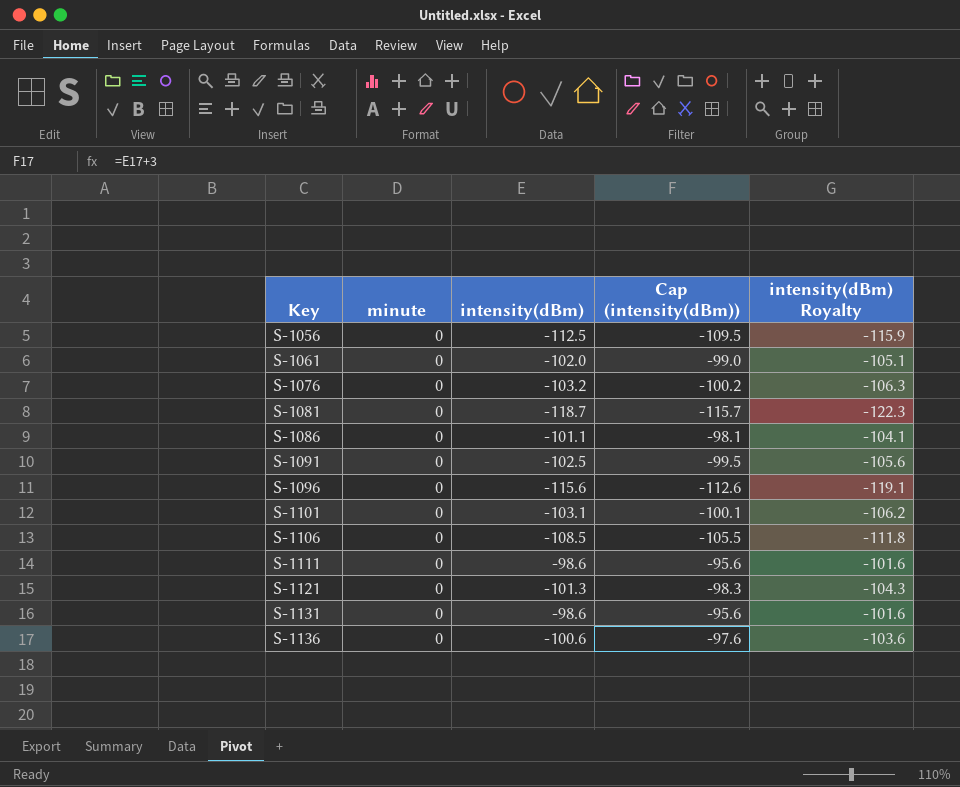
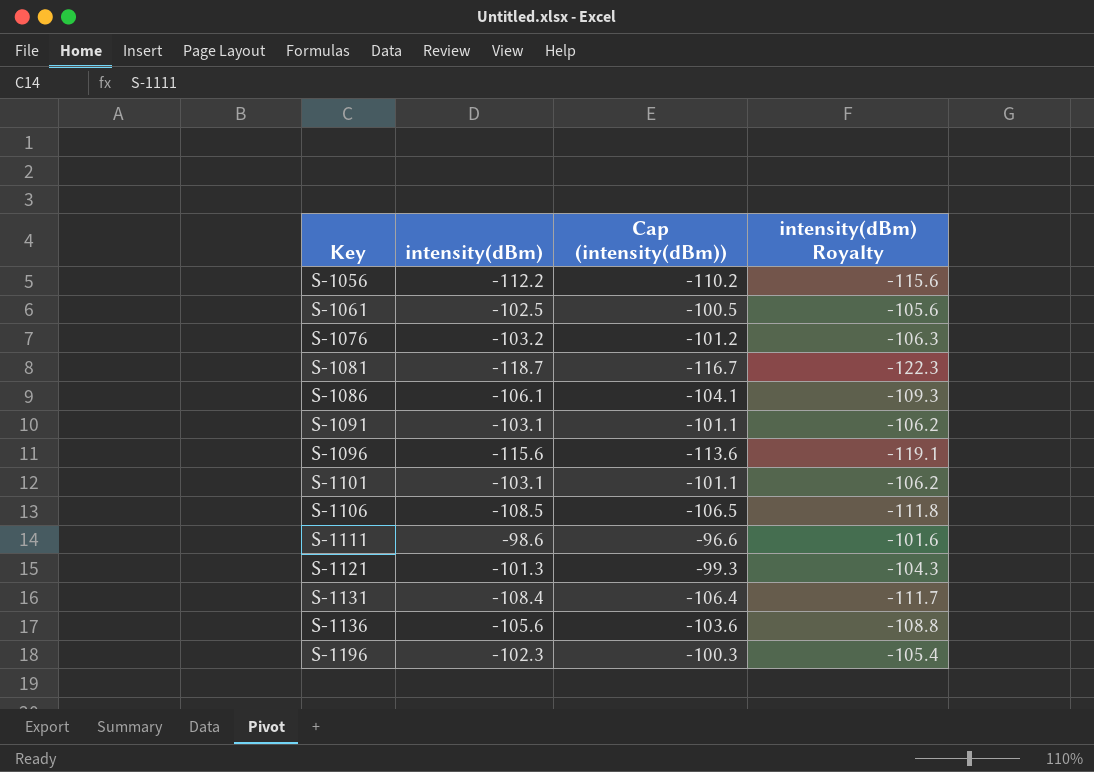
column minute | position: 2 -> none
column Cap (intensity(dBm)) | formula: [intensity(dBm)] + 3 -> [intensity(dBm)] + 2
S-1056 | intensity(dBm): -112.5 -> -112.2
S-1056 | intensity(dBm) Royalty: -115.9 -> -115.6
S-1061 | intensity(dBm): -102.0 -> -102.5
S-1061 | intensity(dBm) Royalty: -105.1 -> -105.6
S-1086 | intensity(dBm): -101.1 -> -106.1
S-1086 | intensity(dBm) Royalty: -104.1 -> -109.3
S-1091 | intensity(dBm): -102.5 -> -103.1
S-1091 | intensity(dBm) Royalty: -105.6 -> -106.2
S-1131 | intensity(dBm): -98.6 -> -108.4
S-1131 | intensity(dBm) Royalty: -101.6 -> -111.7
S-1136 | intensity(dBm): -100.6 -> -105.6
S-1136 | intensity(dBm) Royalty: -103.6 -> -108.8
row S-1196: none -> -102.3 | -100.3 | -105.4

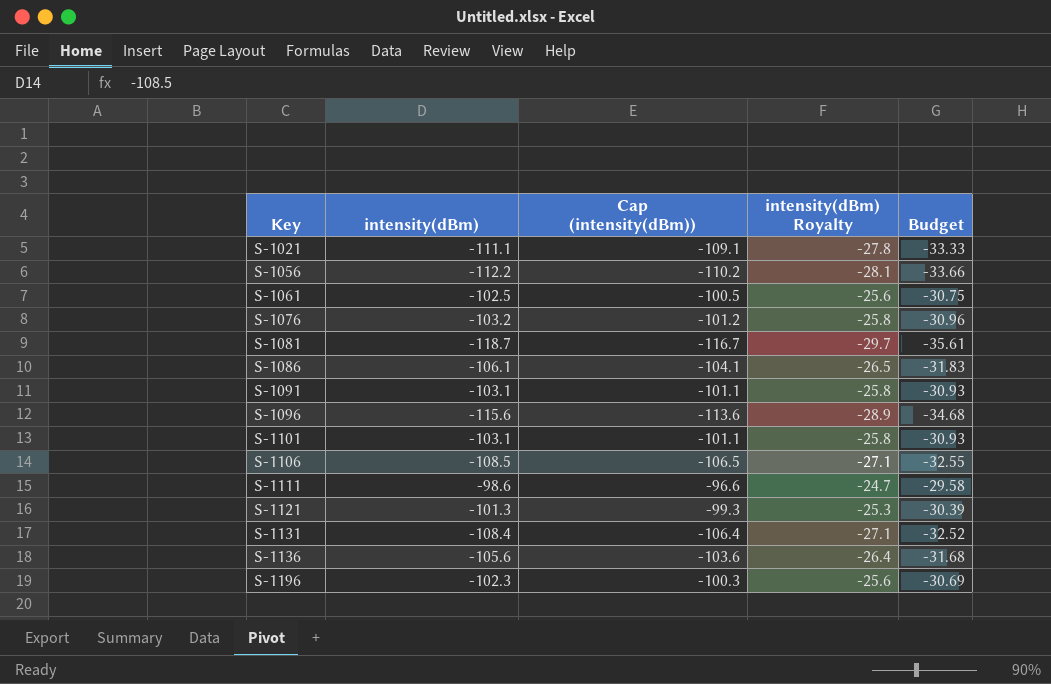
column intensity(dBm) Royalty | formula: [intensity(dBm)] * 1.03 -> [intensity(dBm)] * 0.25
column Budget | formula: none -> [intensity(dBm)] * 0.3
row S-1021: none -> -111.1 | -109.1 | -27.8 | -33.33

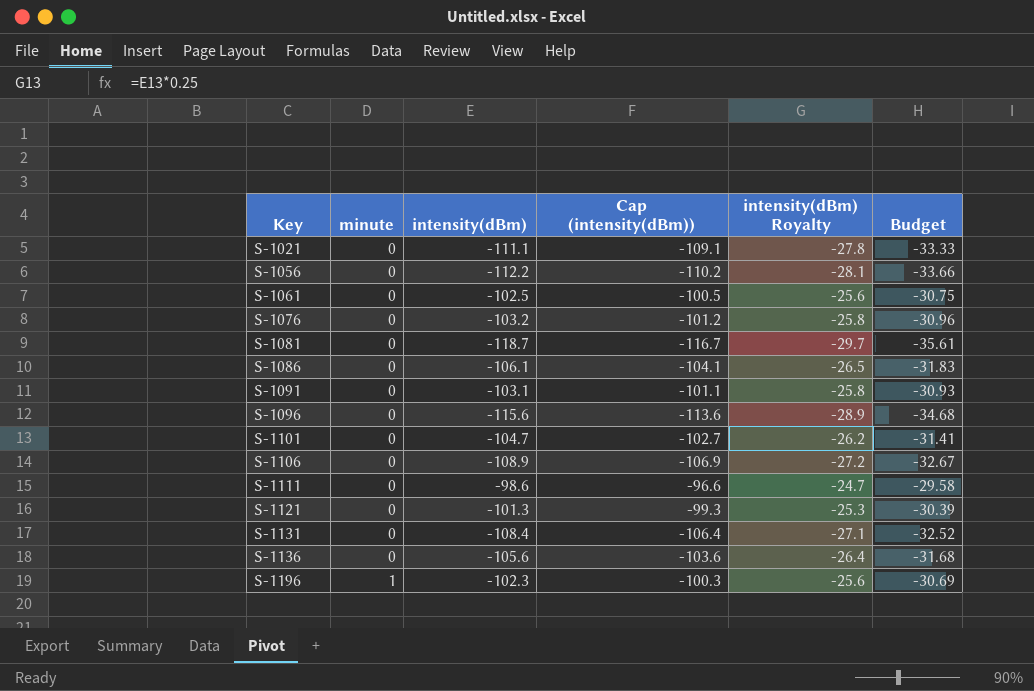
column minute | position: none -> 2
S-1101 | intensity(dBm): -103.1 -> -104.7
S-1101 | Cap (intensity(dBm)): -101.1 -> -102.7
S-1101 | intensity(dBm) Royalty: -25.8 -> -26.2
S-1101 | Budget: -30.93 -> -31.41
S-1106 | intensity(dBm): -108.5 -> -108.9
S-1106 | Cap (intensity(dBm)): -106.5 -> -106.9
S-1106 | intensity(dBm) Royalty: -27.1 -> -27.2
S-1106 | Budget: -32.55 -> -32.67

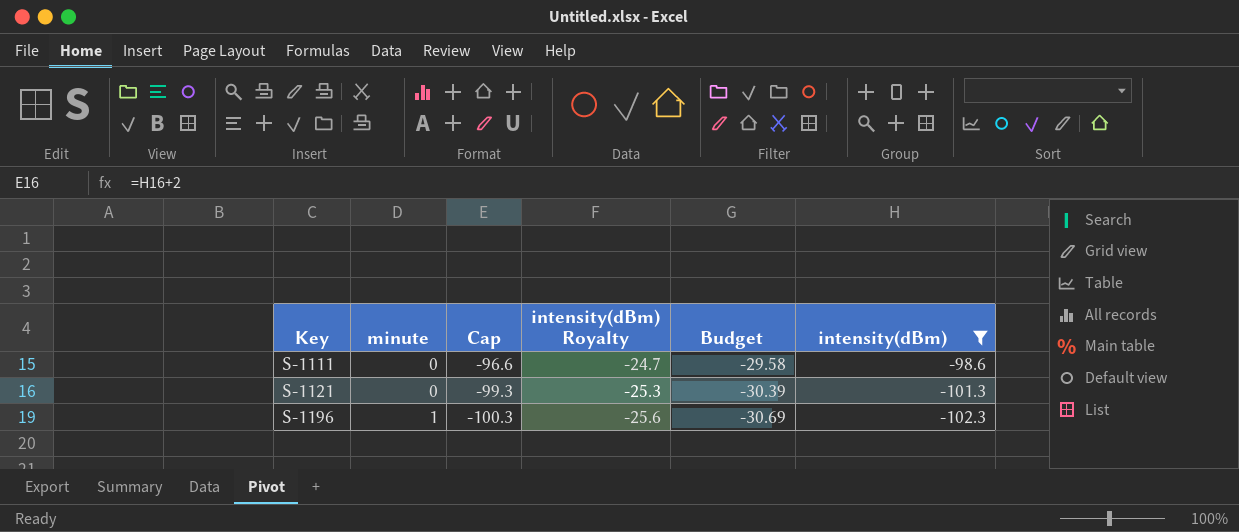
filter: none -> intensity(dBm) >= -102.3
column name: Cap (intensity(dBm)) -> Cap
column intensity(dBm) | position: 3 -> 6

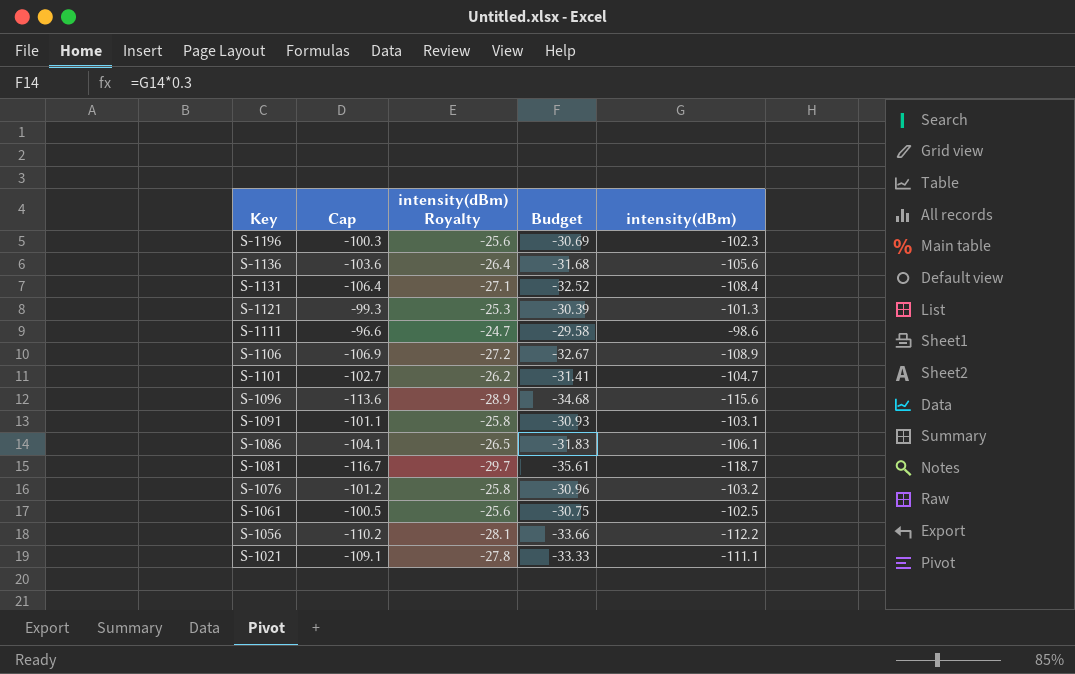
filter: intensity(dBm) >= -102.3 -> none
row order: Key ascending -> Key descending
column minute | position: 2 -> none

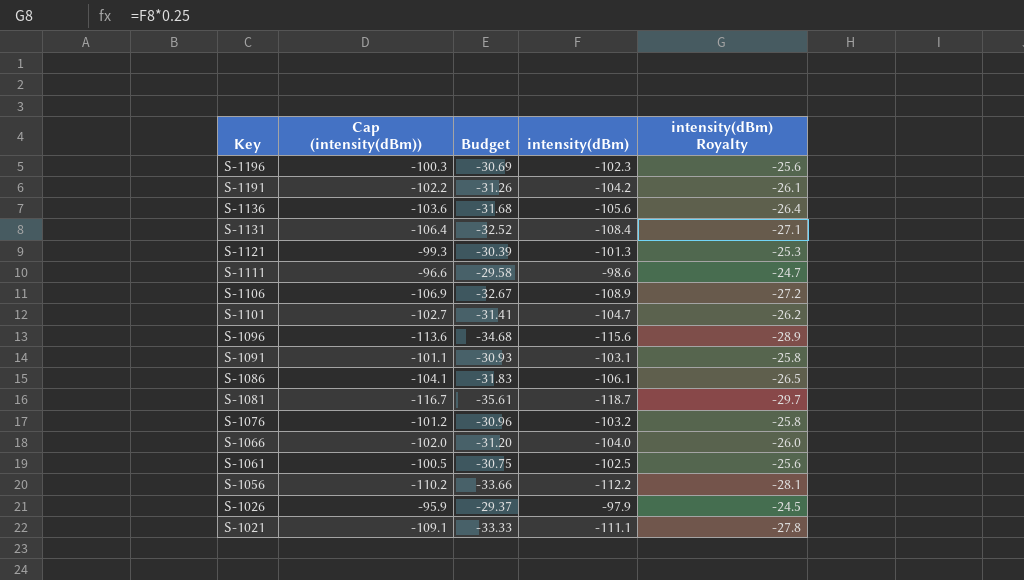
column name: Cap -> Cap (intensity(dBm))
column intensity(dBm) Royalty | position: 3 -> 5
row S-1191: none -> -102.2 | -31.26 | -104.2 | -26.1
row S-1066: none -> -102.0 | -31.20 | -104.0 | -26.0
row S-1026: none -> -95.9 | -29.37 | -97.9 | -24.5

